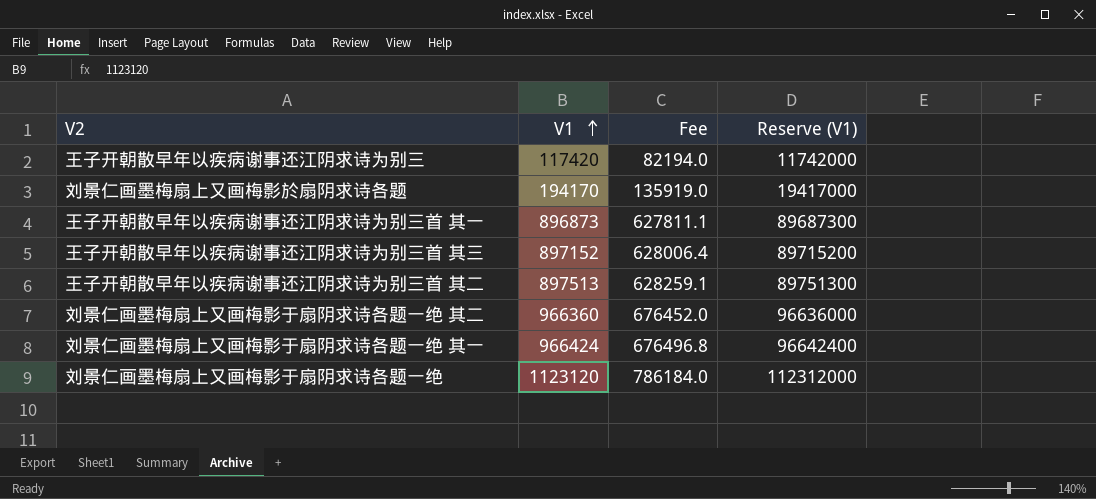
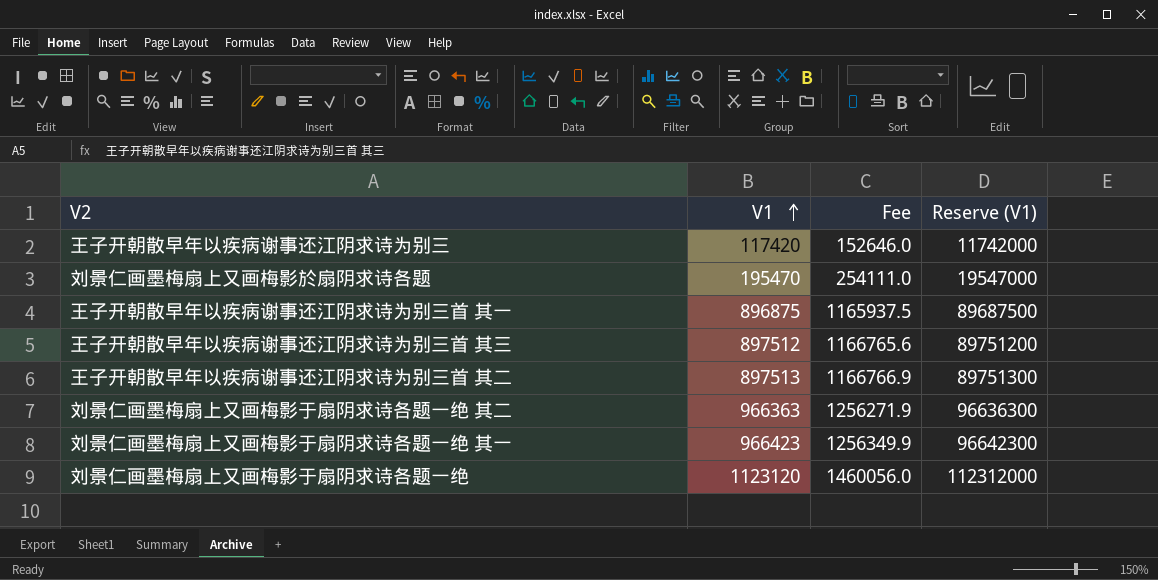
column Fee | formula: [V1] * 0.7 -> [V1] * 1.3
刘景仁画墨梅扇上又画梅影於扇阴求诗各题 | V1: 194170 -> 195470
刘景仁画墨梅扇上又画梅影於扇阴求诗各题 | Reserve (V1): 19417000 -> 19547000
王子开朝散早年以疾病谢事还江阴求诗为别三首 其一 | V1: 896873 -> 896875
王子开朝散早年以疾病谢事还江阴求诗为别三首 其一 | Reserve (V1): 89687300 -> 89687500
王子开朝散早年以疾病谢事还江阴求诗为别三首 其三 | V1: 897152 -> 897512
王子开朝散早年以疾病谢事还江阴求诗为别三首 其三 | Reserve (V1): 89715200 -> 89751200
刘景仁画墨梅扇上又画梅影于扇阴求诗各题一绝 其二 | V1: 966360 -> 966363
刘景仁画墨梅扇上又画梅影于扇阴求诗各题一绝 其二 | Reserve (V1): 96636000 -> 96636300
刘景仁画墨梅扇上又画梅影于扇阴求诗各题一绝 其一 | V1: 966424 -> 966423
刘景仁画墨梅扇上又画梅影于扇阴求诗各题一绝 其一 | Reserve (V1): 96642400 -> 96642300

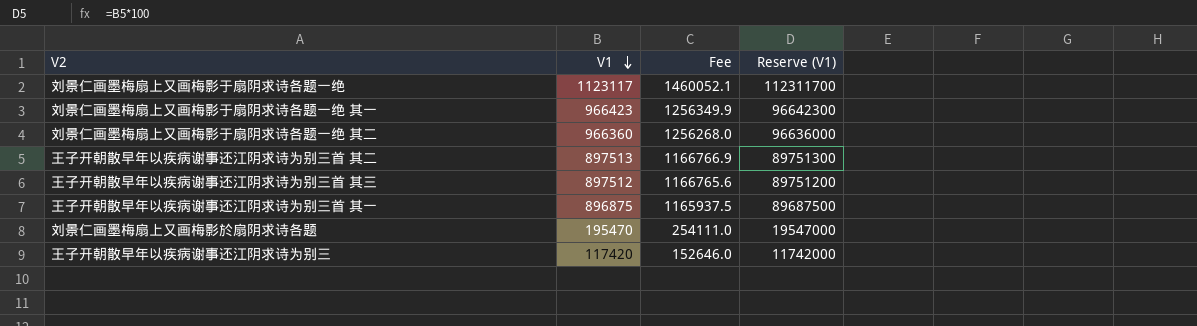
row order: V1 ascending -> V1 descending
刘景仁画墨梅扇上又画梅影于扇阴求诗各题一绝 | V1: 1123120 -> 1123117
刘景仁画墨梅扇上又画梅影于扇阴求诗各题一绝 | Fee: 1460056.0 -> 1460052.1
刘景仁画墨梅扇上又画梅影于扇阴求诗各题一绝 | Reserve (V1): 112312000 -> 112311700
刘景仁画墨梅扇上又画梅影于扇阴求诗各题一绝 其二 | V1: 966363 -> 966360
刘景仁画墨梅扇上又画梅影于扇阴求诗各题一绝 其二 | Fee: 1256271.9 -> 1256268.0
刘景仁画墨梅扇上又画梅影于扇阴求诗各题一绝 其二 | Reserve (V1): 96636300 -> 96636000

